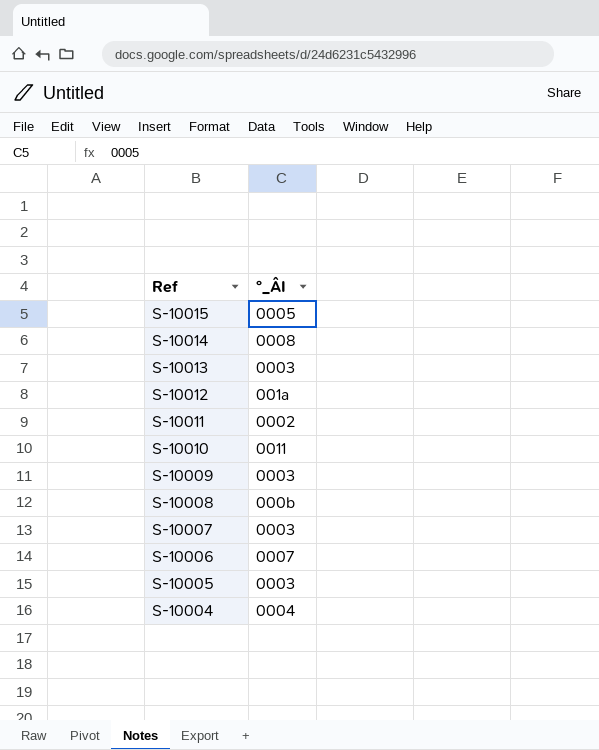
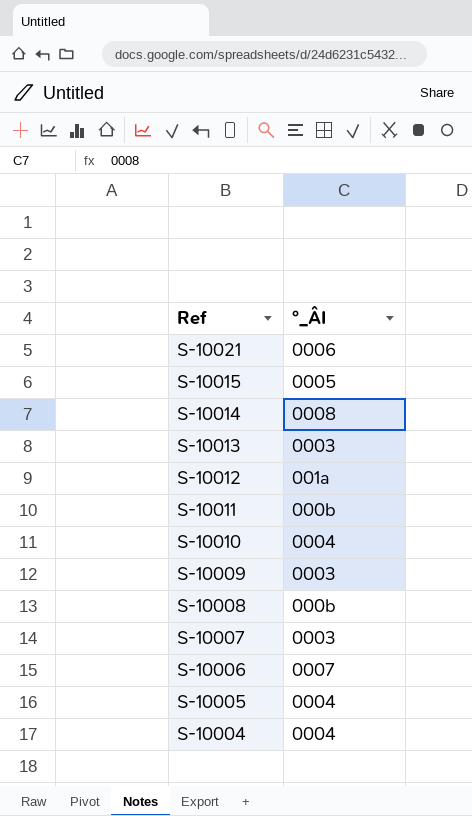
row S-10021: none -> 0006
S-10011 | °_ÂI: 0002 -> 000b
S-10010 | °_ÂI: 0011 -> 0004
S-10005 | °_ÂI: 0003 -> 0004

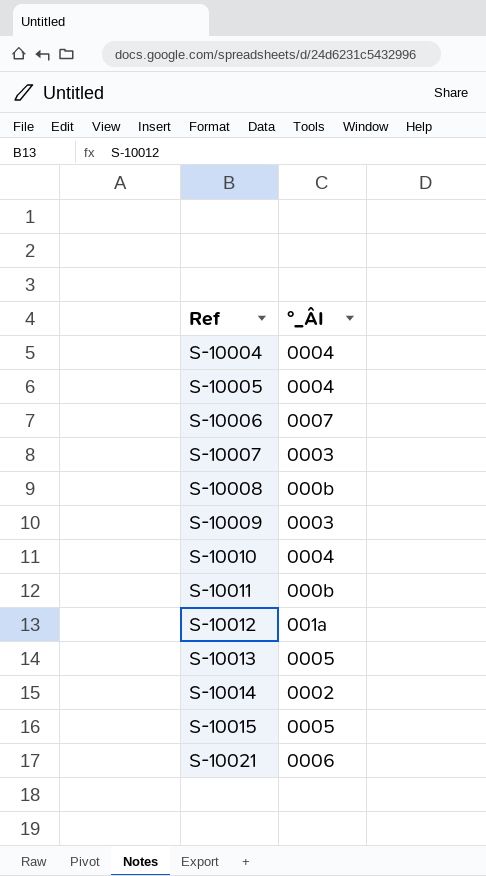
row order: Ref descending -> Ref ascending
S-10013 | °_ÂI: 0003 -> 0005
S-10014 | °_ÂI: 0008 -> 0002

